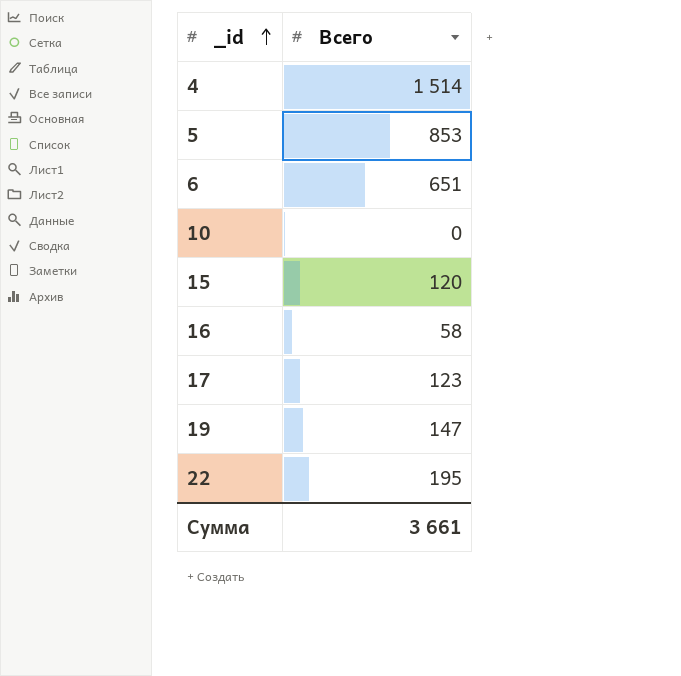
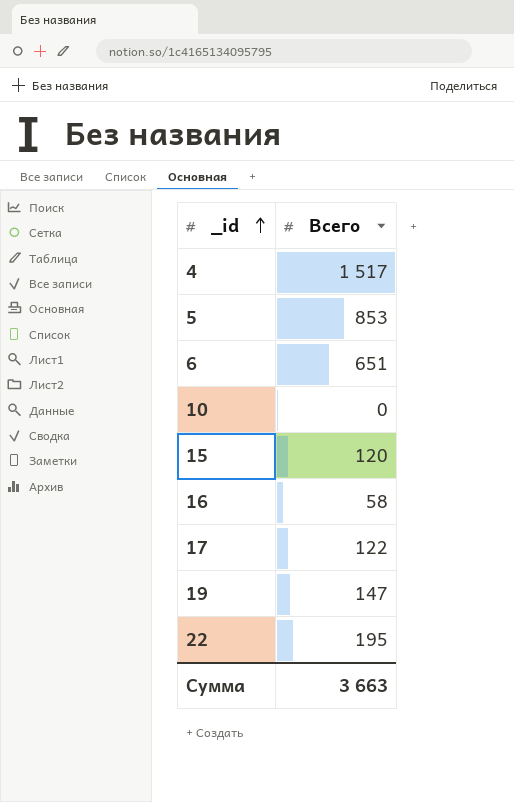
4 | Всего: 1 514 -> 1 517
17 | Всего: 123 -> 122
Сумма | Всего: 3 661 -> 3 663

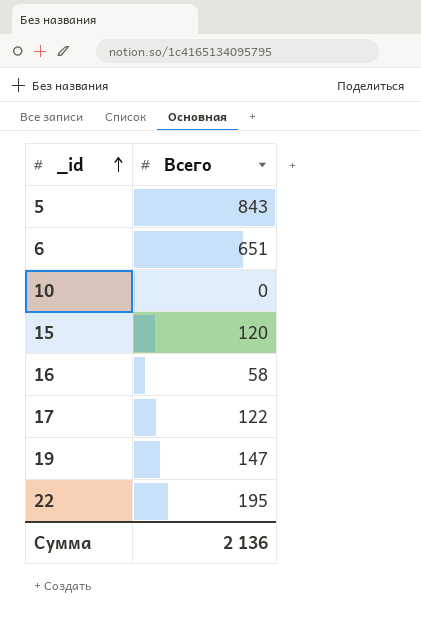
row 4: 1 517 -> none
5 | Всего: 853 -> 843
Сумма | Всего: 3 663 -> 2 136

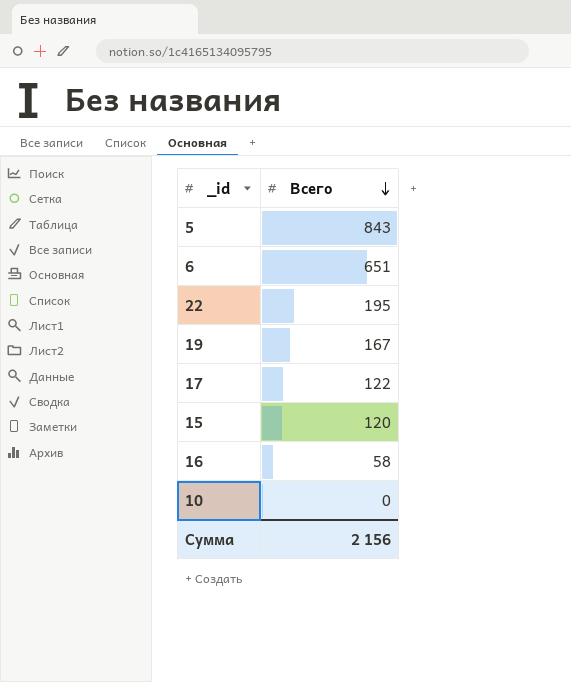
row order: _id ascending -> Всего descending
19 | Всего: 147 -> 167
Сумма | Всего: 2 136 -> 2 156

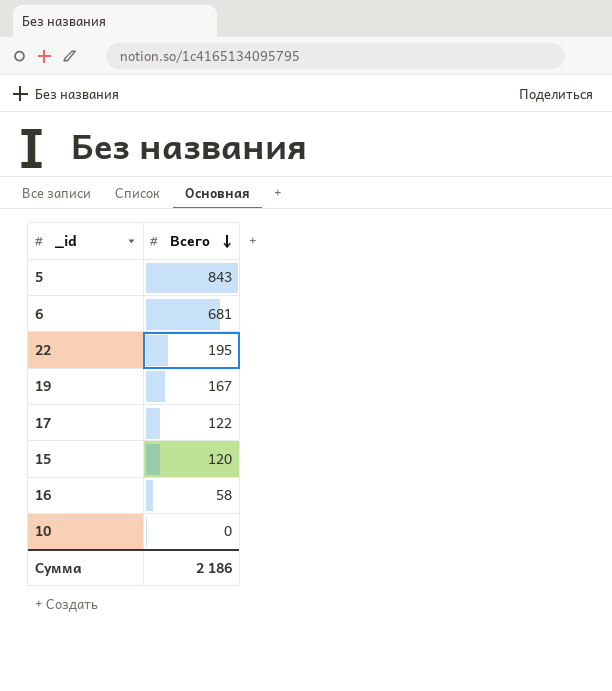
6 | Всего: 651 -> 681
Сумма | Всего: 2 156 -> 2 186

